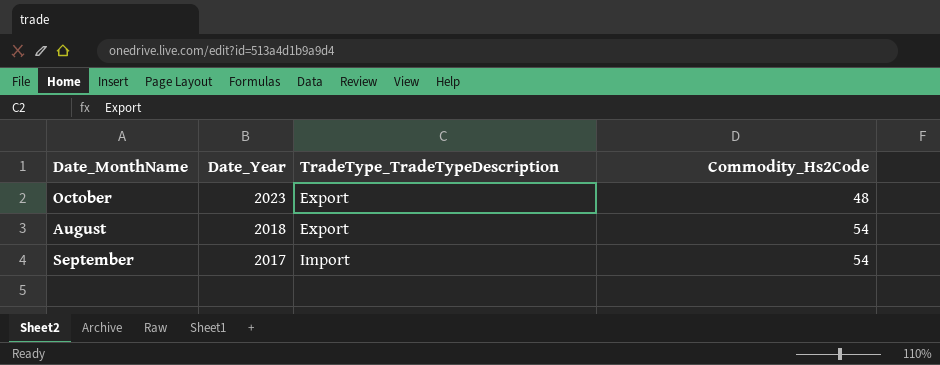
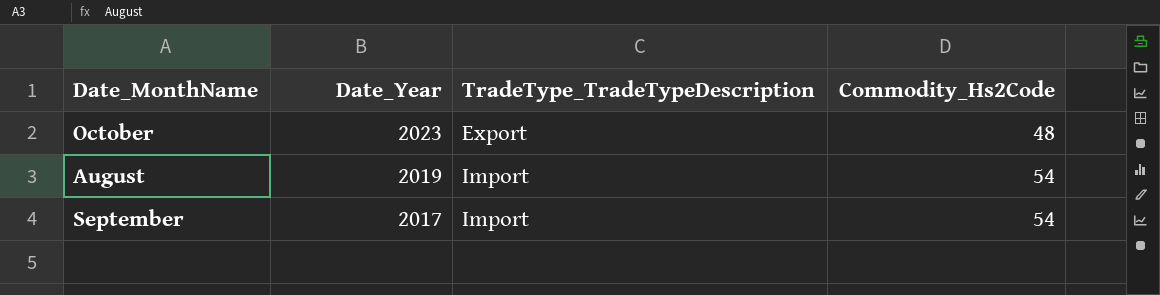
August | Date_Year: 2018 -> 2019
August | TradeType_TradeTypeDescription: Export -> Import

